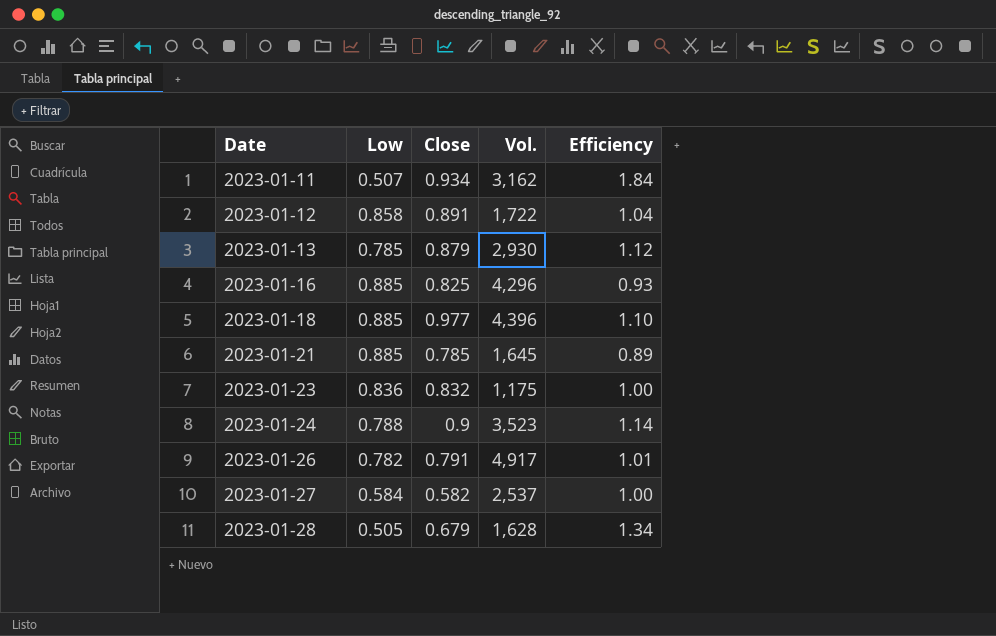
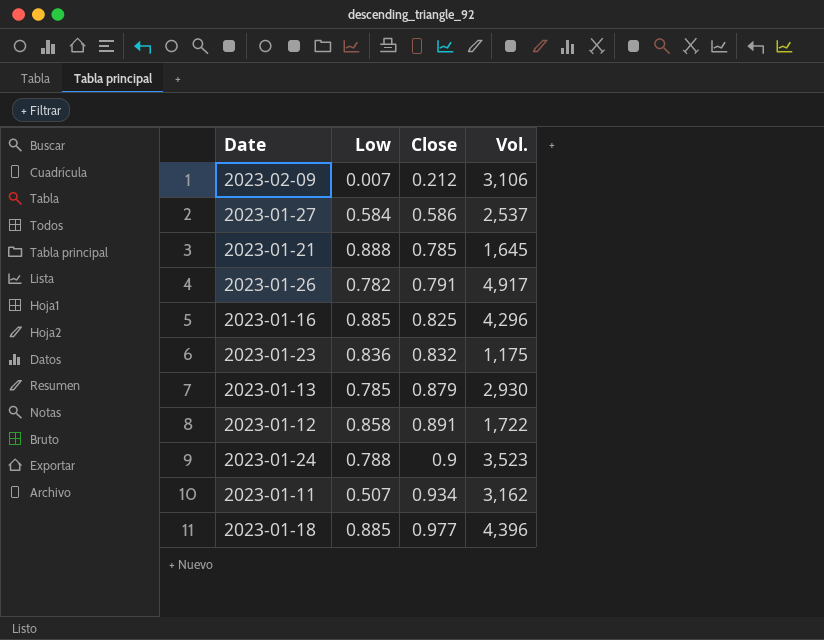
row order: Date ascending -> Close ascending
column Efficiency | formula: [Close] / [Low] -> none
row 2023-01-28: 0.505 | 0.679 | 1,628 | 1.34 -> none
row 2023-02-09: none -> 0.007 | 0.212 | 3,106
2023-01-27 | Close: 0.582 -> 0.586
2023-01-21 | Low: 0.885 -> 0.888

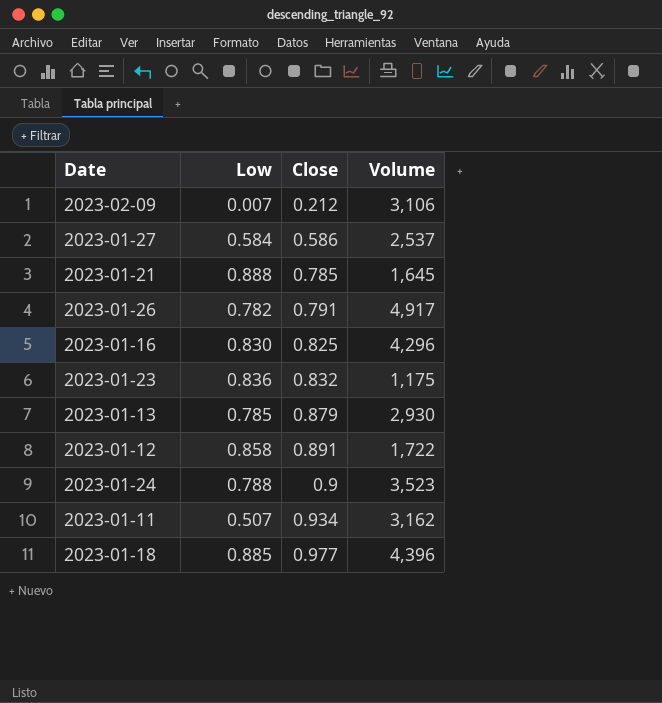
column name: Vol. -> Volume
2023-01-16 | Low: 0.885 -> 0.830

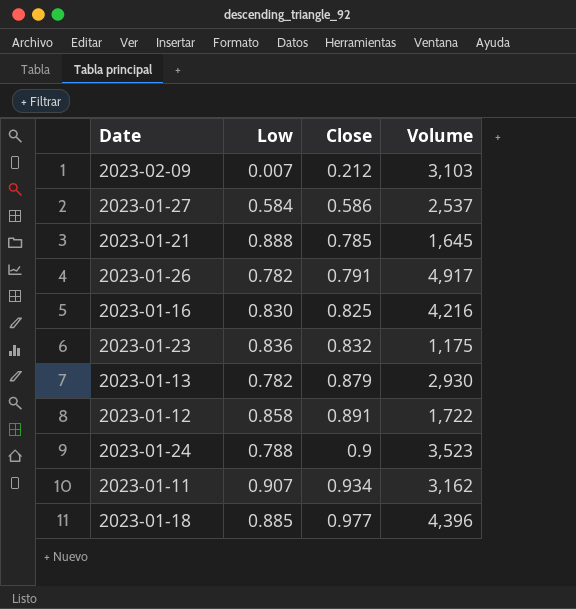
2023-02-09 | Volume: 3,106 -> 3,103
2023-01-16 | Volume: 4,296 -> 4,216
2023-01-13 | Low: 0.785 -> 0.782
2023-01-11 | Low: 0.507 -> 0.907

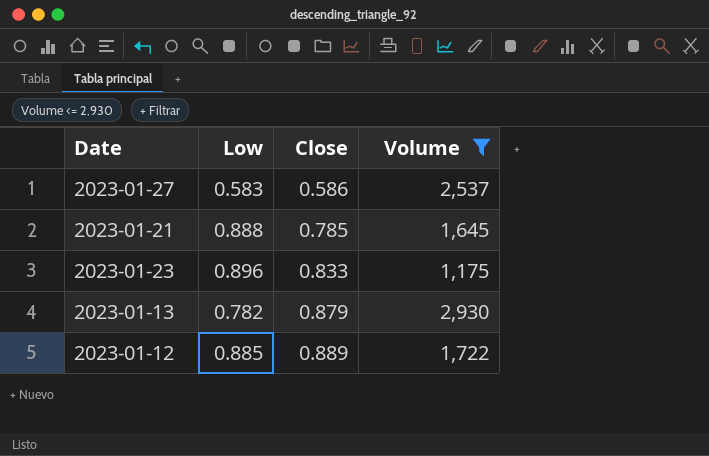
filter: none -> Volume <= 2,930
2023-01-27 | Low: 0.584 -> 0.583
2023-01-23 | Low: 0.836 -> 0.896
2023-01-23 | Close: 0.832 -> 0.833
2023-01-12 | Low: 0.858 -> 0.885
2023-01-12 | Close: 0.891 -> 0.889

